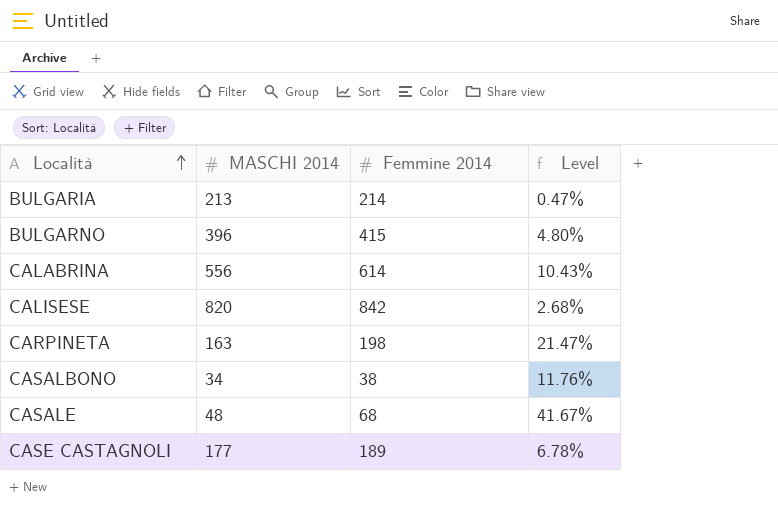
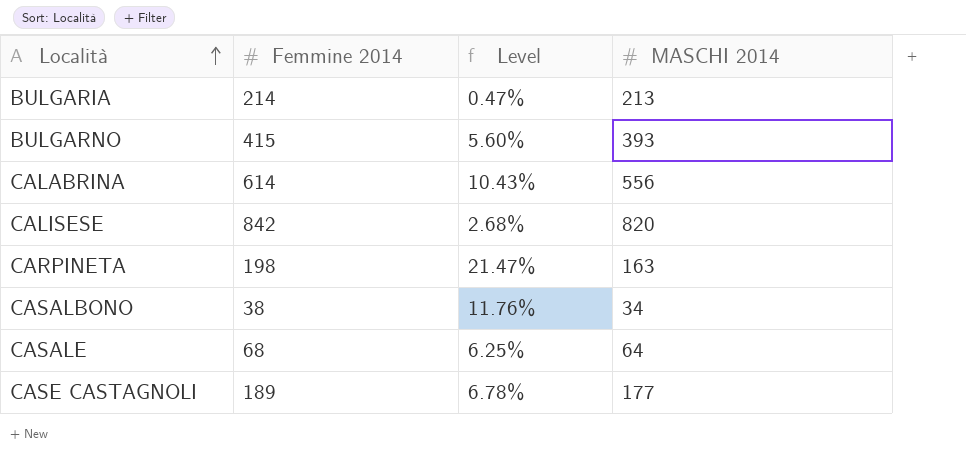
column MASCHI 2014 | position: 2 -> 4
BULGARNO | Level: 4.80% -> 5.60%
BULGARNO | MASCHI 2014: 396 -> 393
CASALE | Level: 41.67% -> 6.25%
CASALE | MASCHI 2014: 48 -> 64

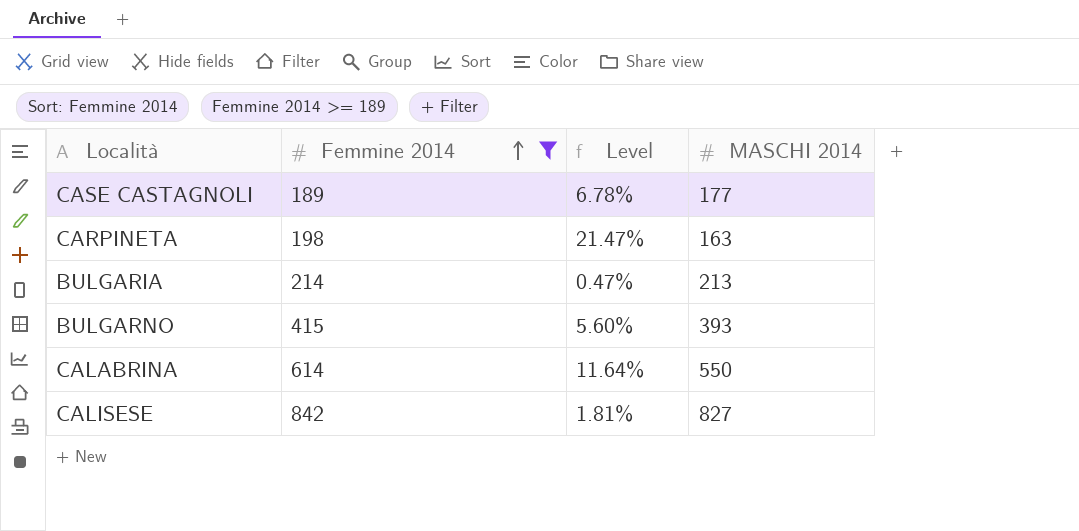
filter: none -> Femmine 2014 >= 189
row order: Località ascending -> Femmine 2014 ascending
CALABRINA | Level: 10.43% -> 11.64%
CALABRINA | MASCHI 2014: 556 -> 550
CALISESE | Level: 2.68% -> 1.81%
CALISESE | MASCHI 2014: 820 -> 827

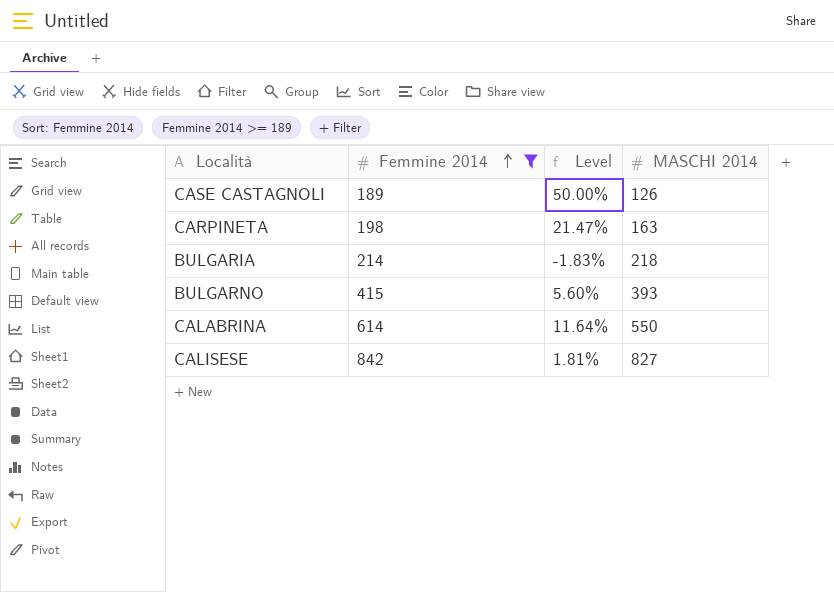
CASE CASTAGNOLI | Level: 6.78% -> 50.00%
CASE CASTAGNOLI | MASCHI 2014: 177 -> 126
BULGARIA | Level: 0.47% -> -1.83%
BULGARIA | MASCHI 2014: 213 -> 218

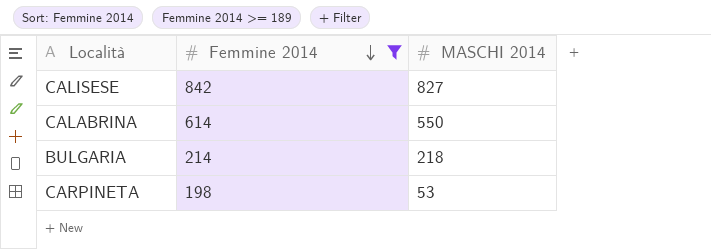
row order: Femmine 2014 ascending -> Femmine 2014 descending
column Level | formula: ([Femmine 2014] - [MASCHI 2014]) / [MASCHI 2014] -> none
row CASE CASTAGNOLI: 189 | 50.00% | 126 -> none
row BULGARNO: 415 | 5.60% | 393 -> none
CARPINETA | MASCHI 2014: 163 -> 53

